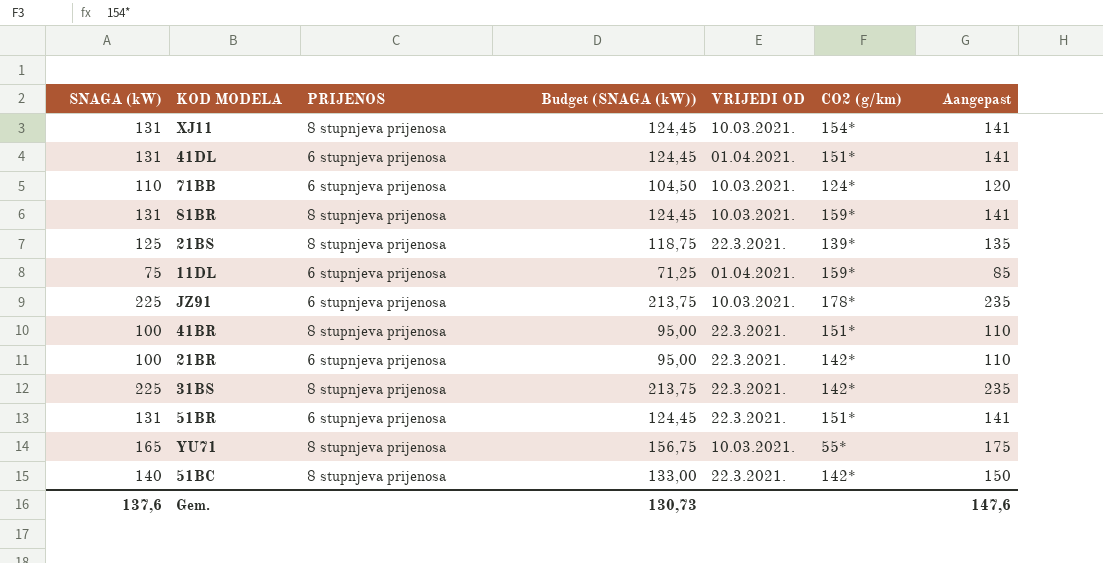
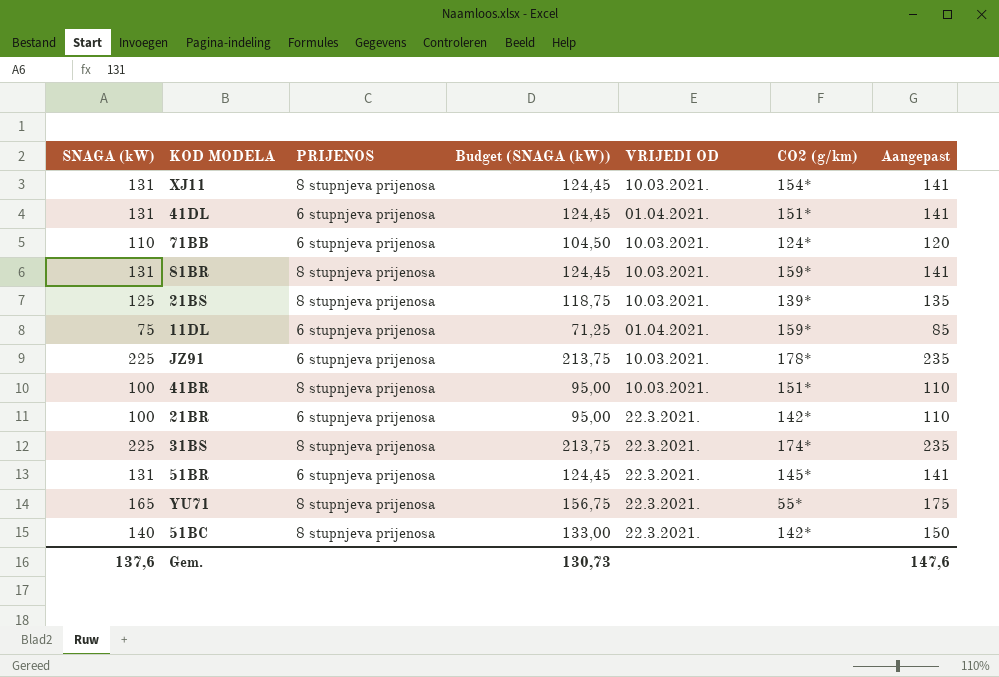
21BS | VRIJEDI OD: 22.3.2021. -> 10.03.2021.
41BR | VRIJEDI OD: 22.3.2021. -> 10.03.2021.
31BS | CO2 (g/km): 142* -> 174*
51BR | CO2 (g/km): 151* -> 145*
YU71 | VRIJEDI OD: 10.03.2021. -> 22.3.2021.

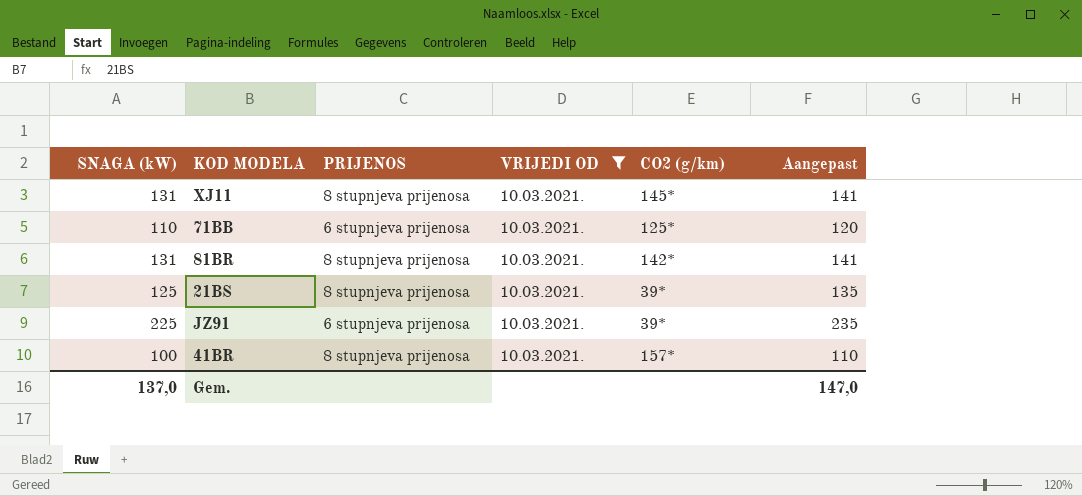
filter: none -> VRIJEDI OD = 10.03.2021.
column Budget (SNAGA (kW)) | formula: [SNAGA (kW)] * 0,95 -> none
XJ11 | CO2 (g/km): 154* -> 145*
71BB | CO2 (g/km): 124* -> 125*
81BR | CO2 (g/km): 159* -> 142*
21BS | CO2 (g/km): 139* -> 39*
JZ91 | CO2 (g/km): 178* -> 39*
41BR | CO2 (g/km): 151* -> 157*
Gem. | SNAGA (kW): 137,6 -> 137,0
Gem. | Aangepast: 147,6 -> 147,0

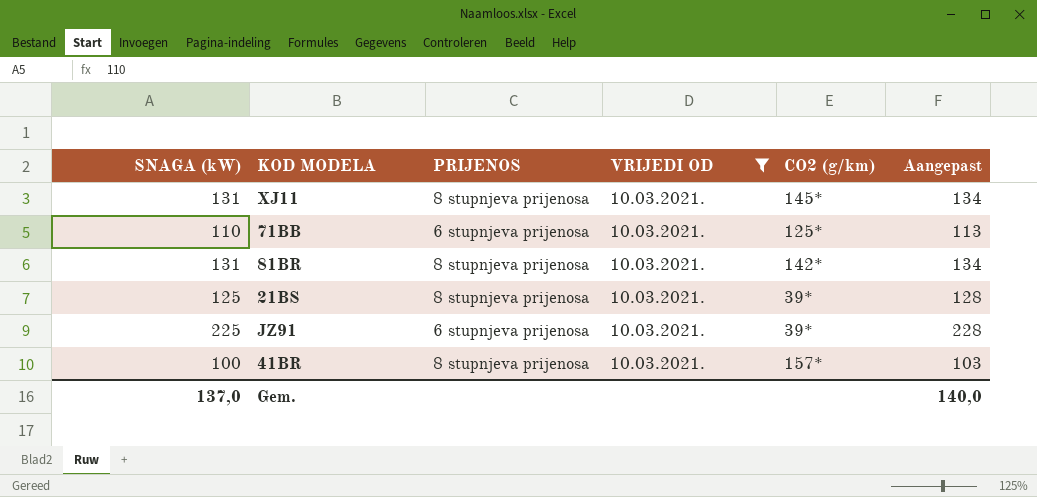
column Aangepast | formula: [SNAGA (kW)] + 10 -> [SNAGA (kW)] + 3
Gem. | Aangepast: 147,0 -> 140,0

